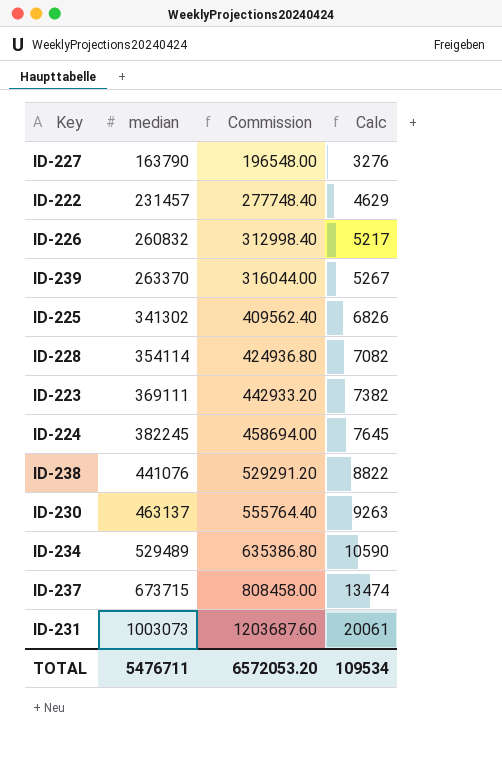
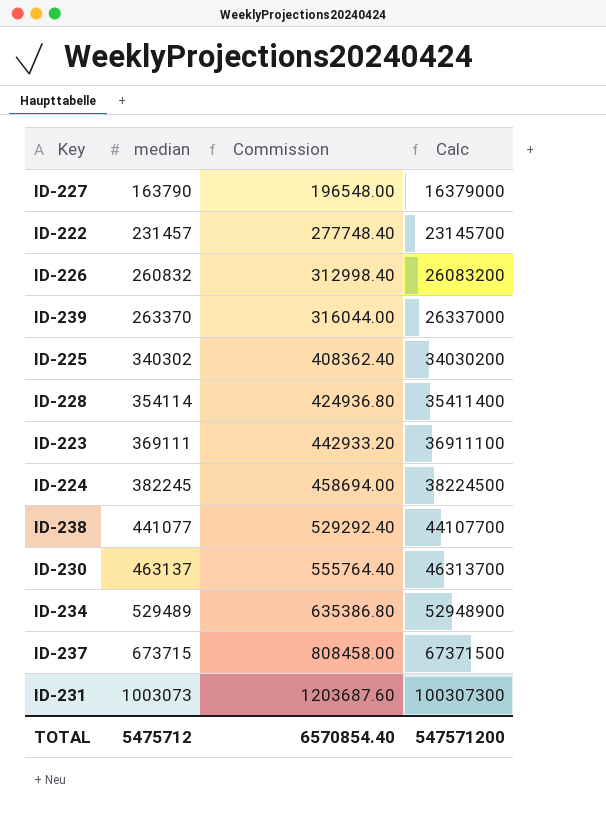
column Calc | formula: [median] * 0.02 -> [median] * 100
ID-225 | median: 341302 -> 340302
ID-225 | Commission: 409562.40 -> 408362.40
ID-238 | median: 441076 -> 441077
ID-238 | Commission: 529291.20 -> 529292.40
TOTAL | median: 5476711 -> 5475712
TOTAL | Commission: 6572053.20 -> 6570854.40
TOTAL | Calc: 109534 -> 547571200

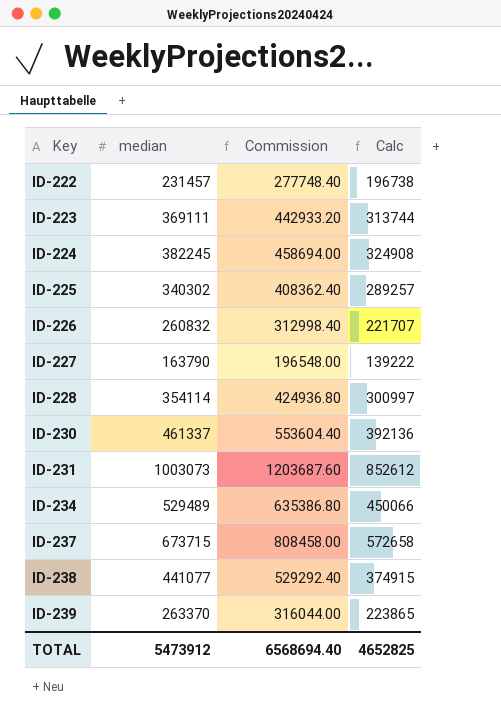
row order: median ascending -> Key ascending
column Calc | formula: [median] * 100 -> [median] * 0.85
ID-230 | median: 463137 -> 461337
ID-230 | Commission: 555764.40 -> 553604.40
TOTAL | median: 5475712 -> 5473912
TOTAL | Commission: 6570854.40 -> 6568694.40
TOTAL | Calc: 547571200 -> 4652825

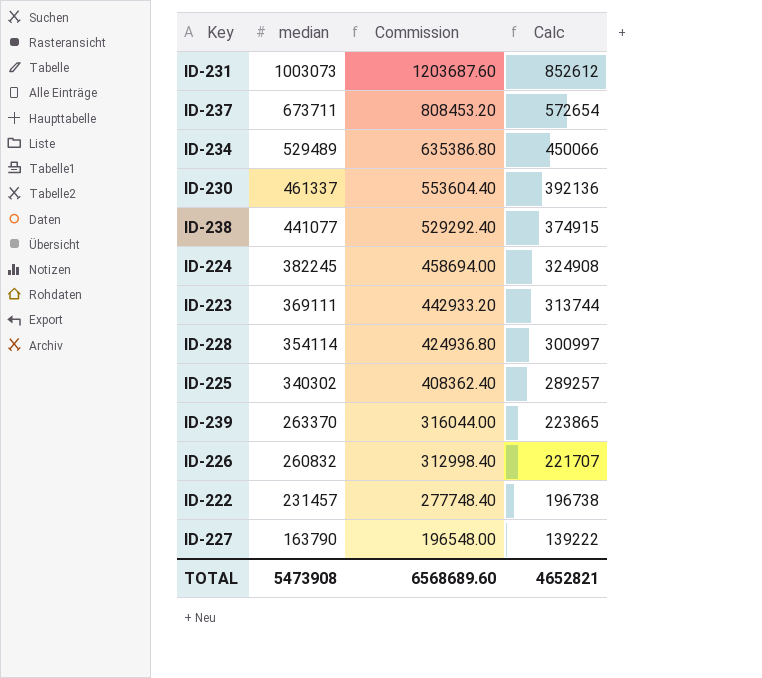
row order: Key ascending -> median descending
ID-237 | median: 673715 -> 673711
ID-237 | Commission: 808458.00 -> 808453.20
ID-237 | Calc: 572658 -> 572654
TOTAL | median: 5473912 -> 5473908
TOTAL | Commission: 6568694.40 -> 6568689.60
TOTAL | Calc: 4652825 -> 4652821

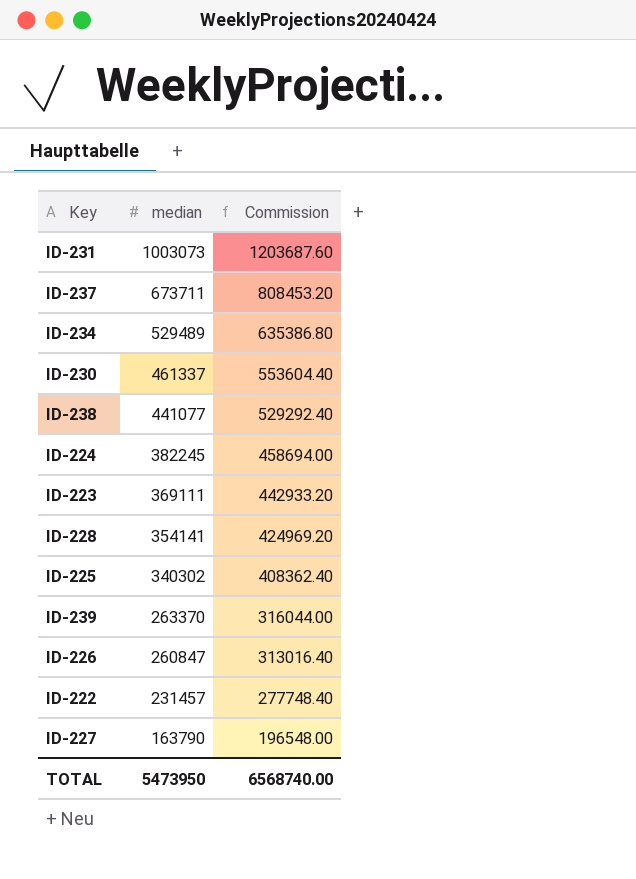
column Calc | formula: [median] * 0.85 -> none
ID-228 | median: 354114 -> 354141
ID-228 | Commission: 424936.80 -> 424969.20
ID-226 | median: 260832 -> 260847
ID-226 | Commission: 312998.40 -> 313016.40
TOTAL | median: 5473908 -> 5473950
TOTAL | Commission: 6568689.60 -> 6568740.00

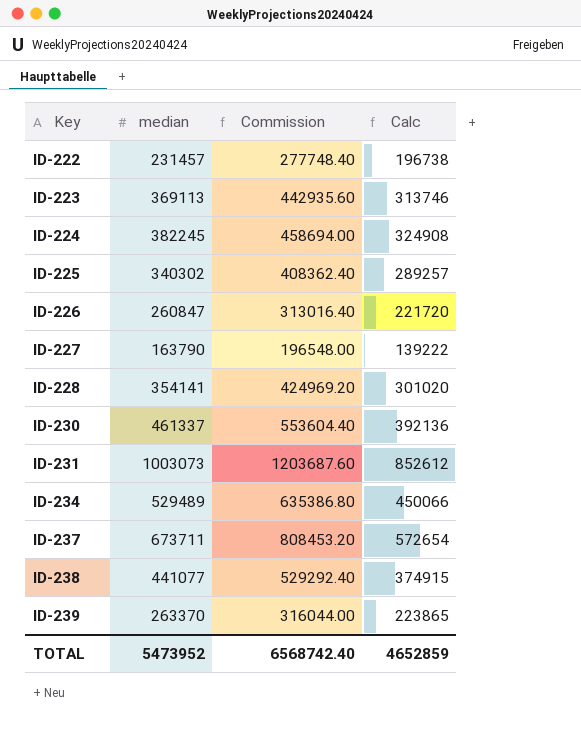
row order: median descending -> Key ascending
column Calc | formula: none -> [median] * 0.85
ID-223 | median: 369111 -> 369113
ID-223 | Commission: 442933.20 -> 442935.60
TOTAL | median: 5473950 -> 5473952
TOTAL | Commission: 6568740.00 -> 6568742.40

